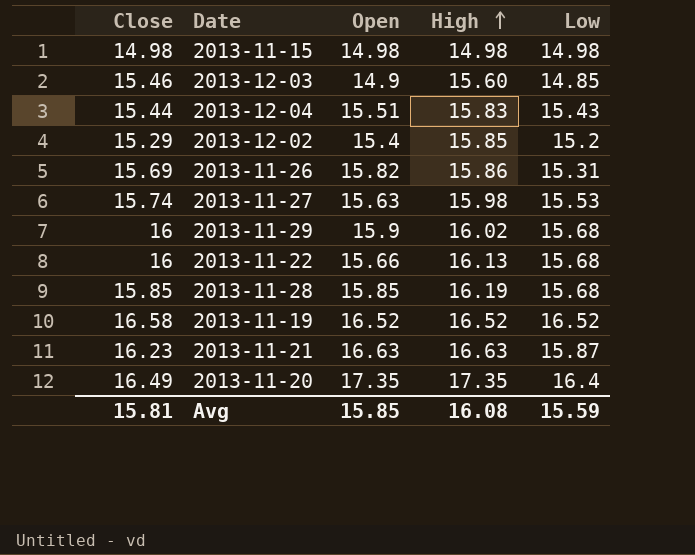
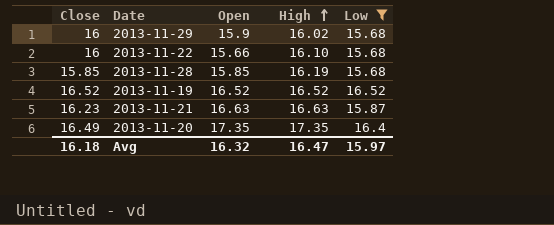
filter: none -> Low >= 15.68
2013-11-22 | High: 16.13 -> 16.10
2013-11-19 | Close: 16.58 -> 16.52
Avg | Close: 15.81 -> 16.18
Avg | Open: 15.85 -> 16.32
Avg | High: 16.08 -> 16.47
Avg | Low: 15.59 -> 15.97

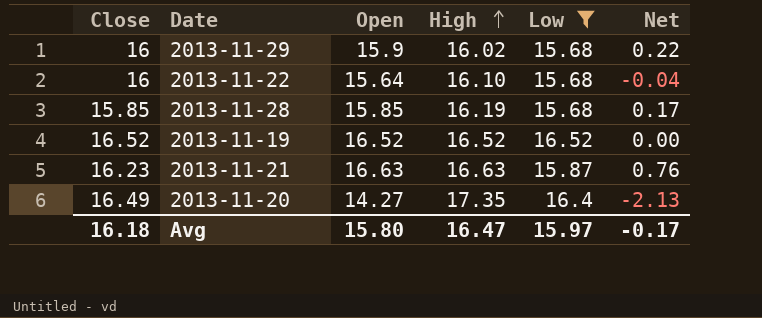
column Net | formula: none -> [Open] - [Low]
2013-11-22 | Open: 15.66 -> 15.64
2013-11-20 | Open: 17.35 -> 14.27
Avg | Open: 16.32 -> 15.80

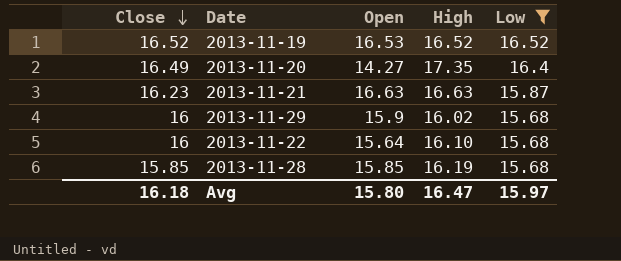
row order: High ascending -> Close descending
column Net | formula: [Open] - [Low] -> none
2013-11-19 | Open: 16.52 -> 16.53

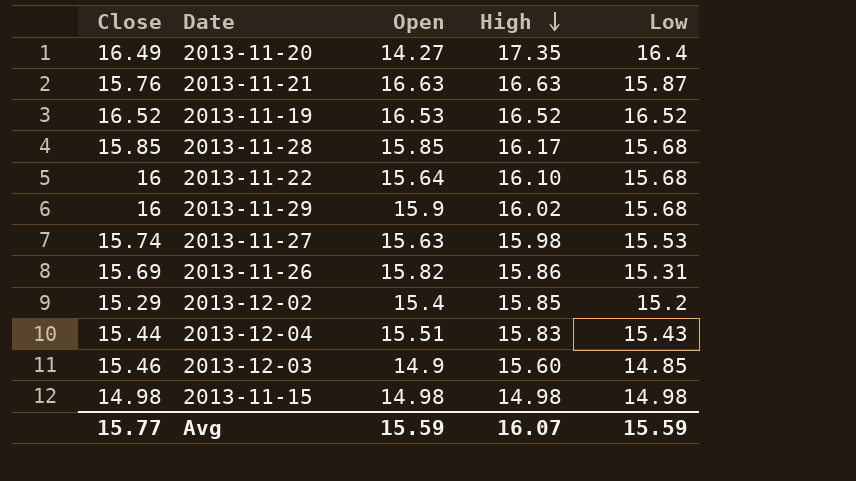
filter: Low >= 15.68 -> none
row order: Close descending -> High descending
2013-11-21 | Close: 16.23 -> 15.76
2013-11-28 | High: 16.19 -> 16.17
Avg | Close: 16.18 -> 15.77
Avg | Open: 15.80 -> 15.59
Avg | High: 16.47 -> 16.07
Avg | Low: 15.97 -> 15.59

